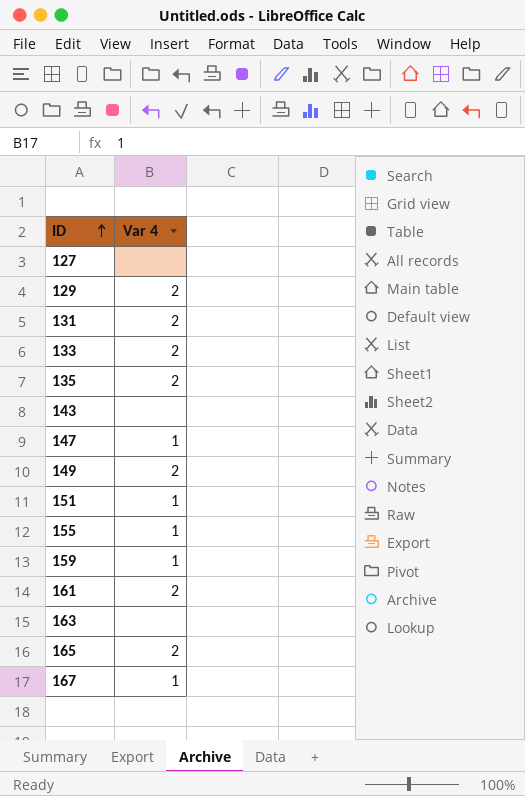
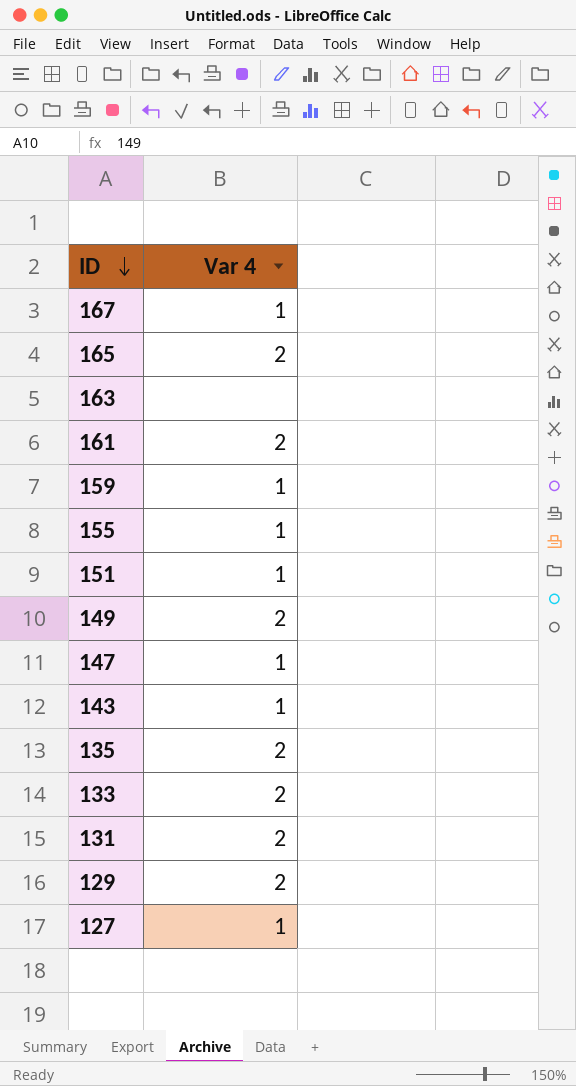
row order: ID ascending -> ID descending
143 | Var 4: none -> 1
127 | Var 4: none -> 1

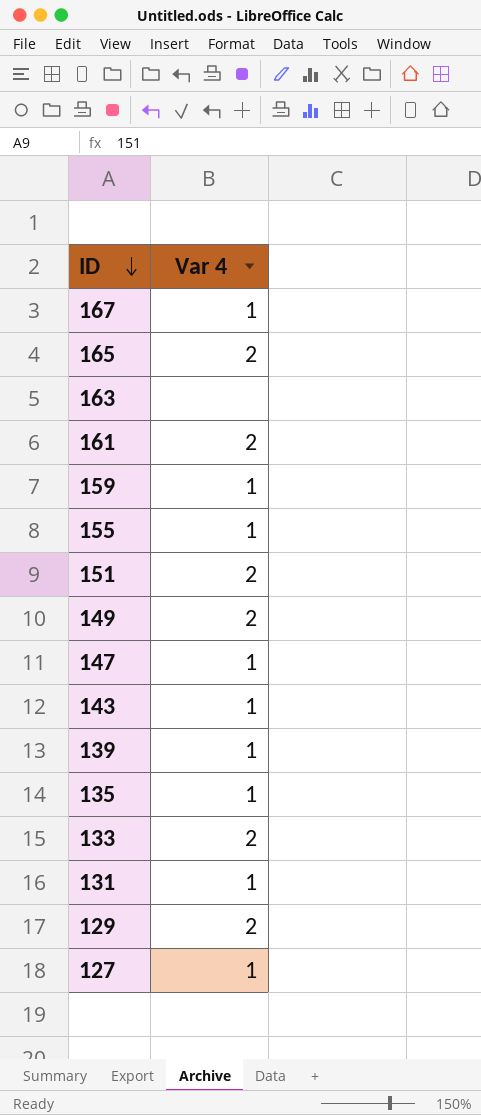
151 | Var 4: 1 -> 2
row 139: none -> 1
135 | Var 4: 2 -> 1
131 | Var 4: 2 -> 1

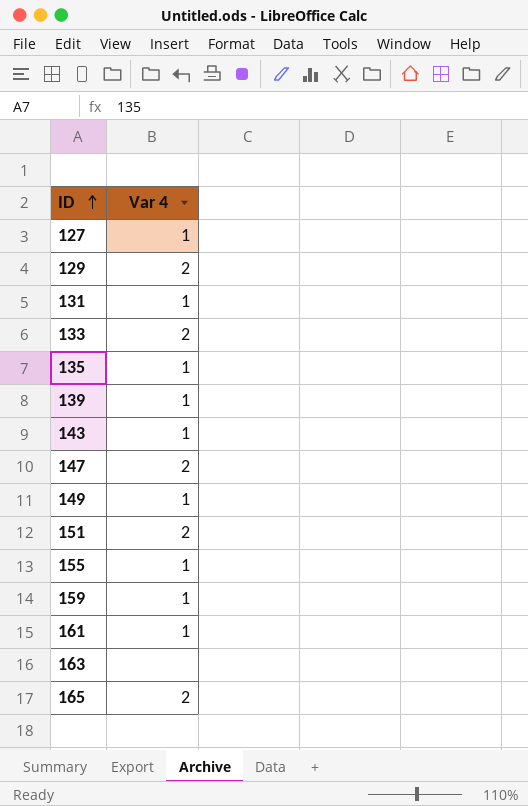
row order: ID descending -> ID ascending
row 167: 1 -> none
147 | Var 4: 1 -> 2
149 | Var 4: 2 -> 1
161 | Var 4: 2 -> 1

